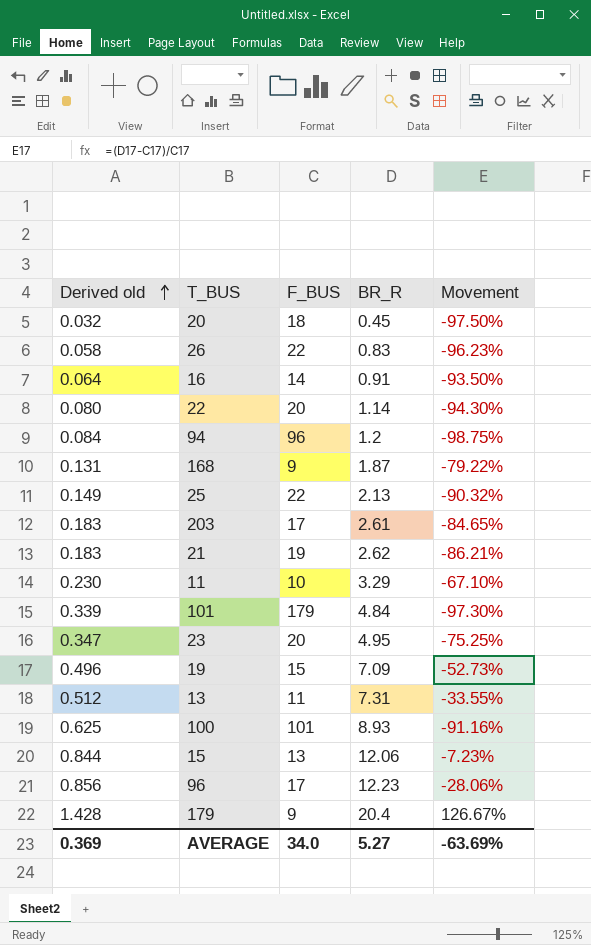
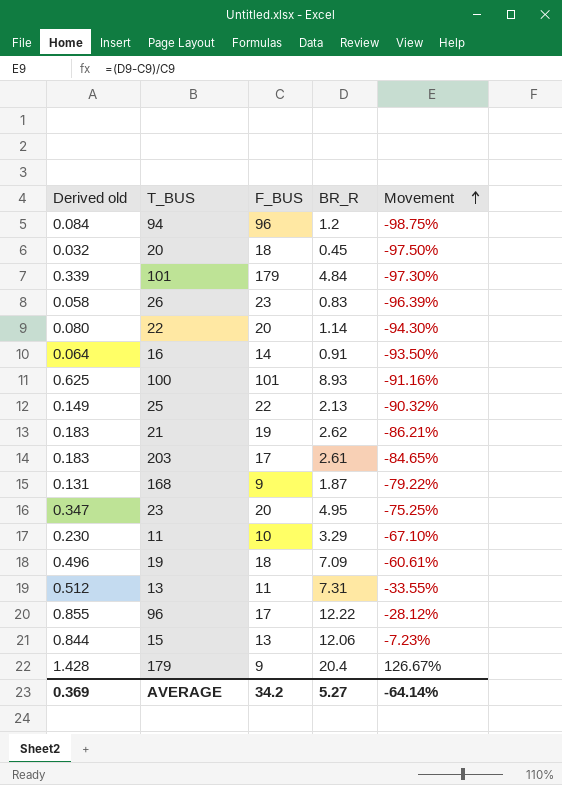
row order: Derived old ascending -> Movement ascending
26 | F_BUS: 22 -> 23
26 | Movement: -96.23% -> -96.39%
19 | F_BUS: 15 -> 18
19 | Movement: -52.73% -> -60.61%
96 | Derived old: 0.856 -> 0.855
96 | BR_R: 12.23 -> 12.22
96 | Movement: -28.06% -> -28.12%
AVERAGE | F_BUS: 34.0 -> 34.2
AVERAGE | Movement: -63.69% -> -64.14%

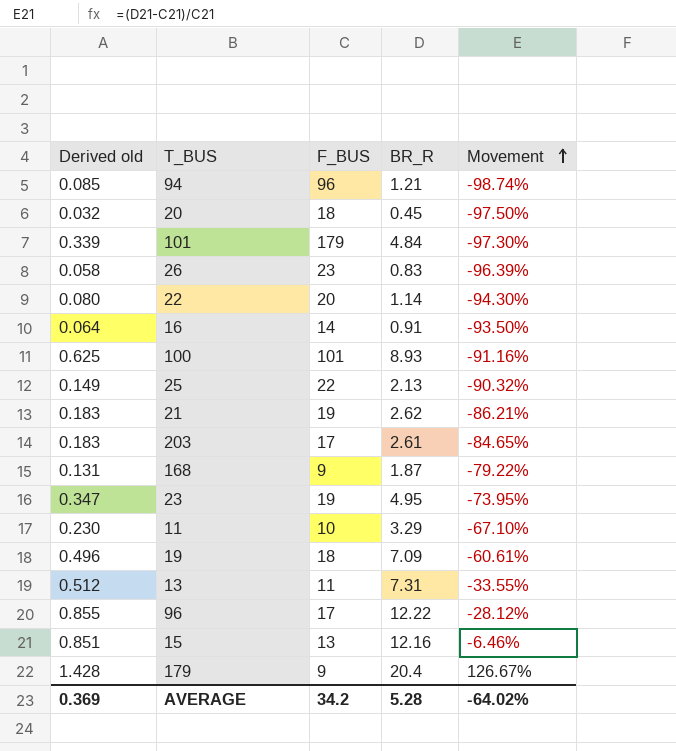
94 | Derived old: 0.084 -> 0.085
94 | BR_R: 1.2 -> 1.21
94 | Movement: -98.75% -> -98.74%
23 | F_BUS: 20 -> 19
23 | Movement: -75.25% -> -73.95%
15 | Derived old: 0.844 -> 0.851
15 | BR_R: 12.06 -> 12.16
15 | Movement: -7.23% -> -6.46%
AVERAGE | BR_R: 5.27 -> 5.28
AVERAGE | Movement: -64.14% -> -64.02%

